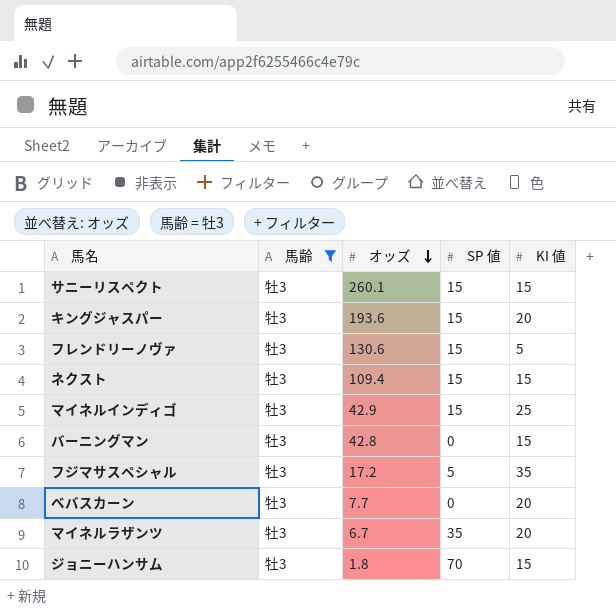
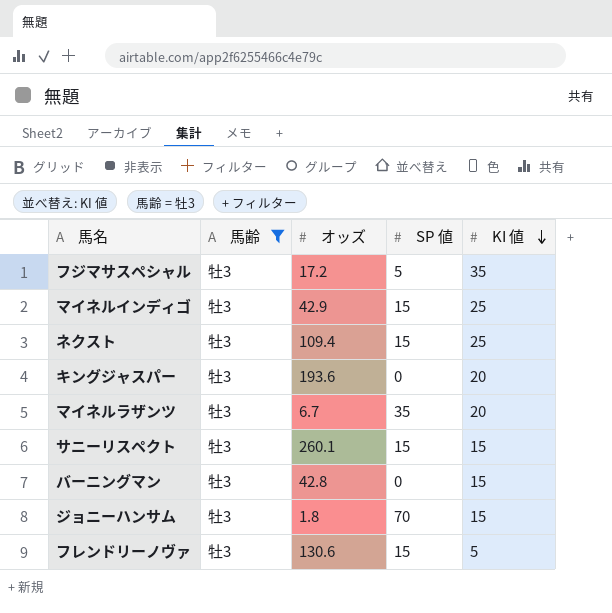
row order: オッズ descending -> KI 値 descending
row ベバスカーン: 牡3 | 7.7 | 0 | 20 -> none
ネクスト | KI 値: 15 -> 25
キングジャスパー | SP 値: 15 -> 0

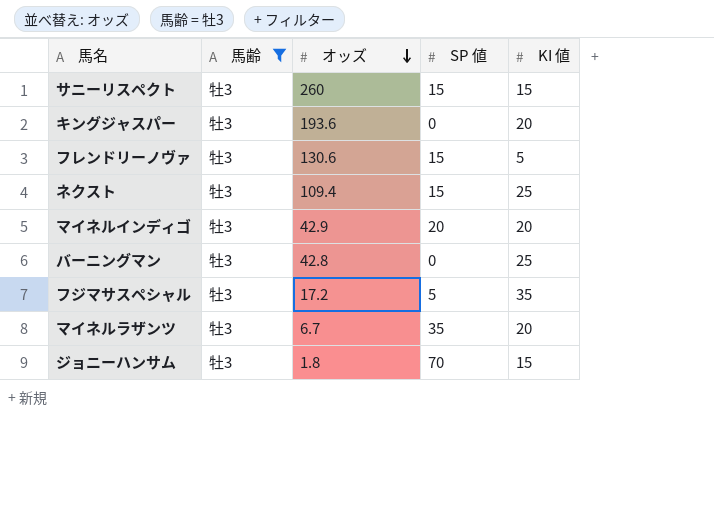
row order: KI 値 descending -> オッズ descending
サニーリスペクト | オッズ: 260.1 -> 260
マイネルインディゴ | SP 値: 15 -> 20
マイネルインディゴ | KI 値: 25 -> 20
バーニングマン | KI 値: 15 -> 25

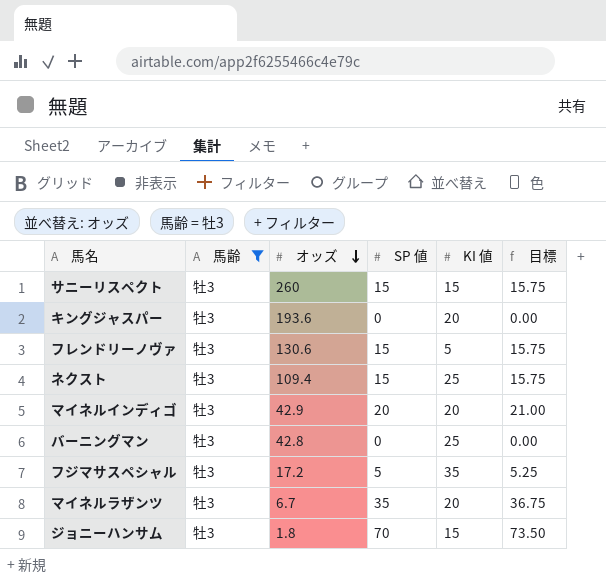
column 目標 | formula: none -> [SP 値] * 1.05

